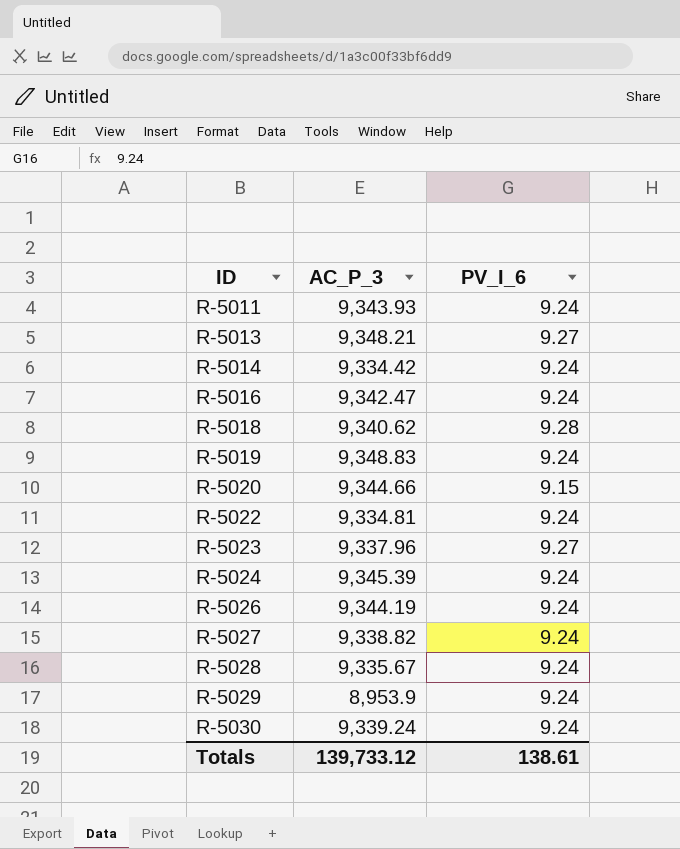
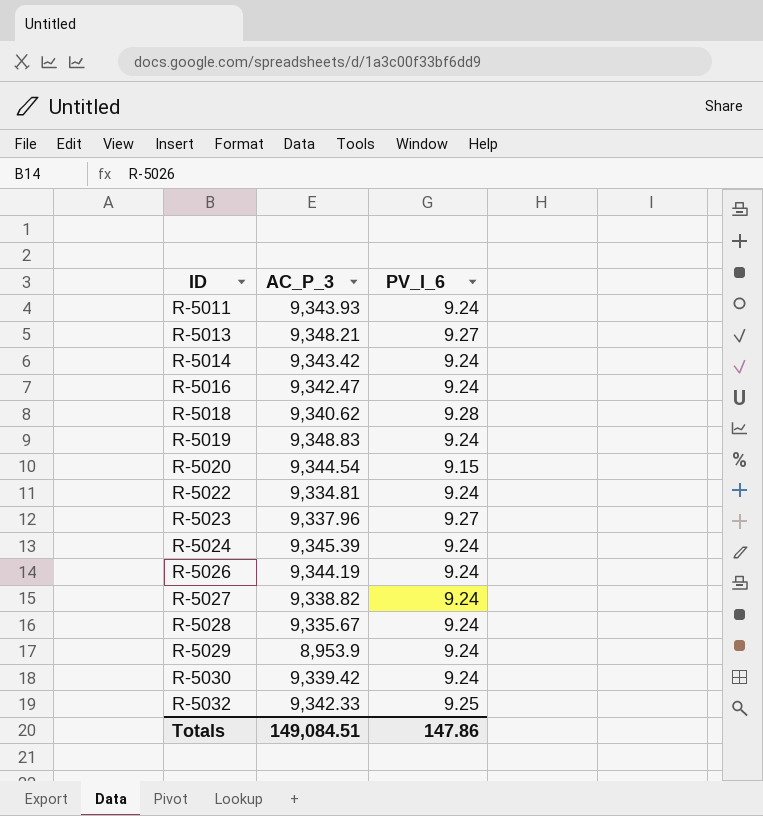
R-5014 | AC_P_3: 9,334.42 -> 9,343.42
R-5020 | AC_P_3: 9,344.66 -> 9,344.54
R-5030 | AC_P_3: 9,339.24 -> 9,339.42
row R-5032: none -> 9,342.33 | 9.25
Totals | AC_P_3: 139,733.12 -> 149,084.51
Totals | PV_I_6: 138.61 -> 147.86

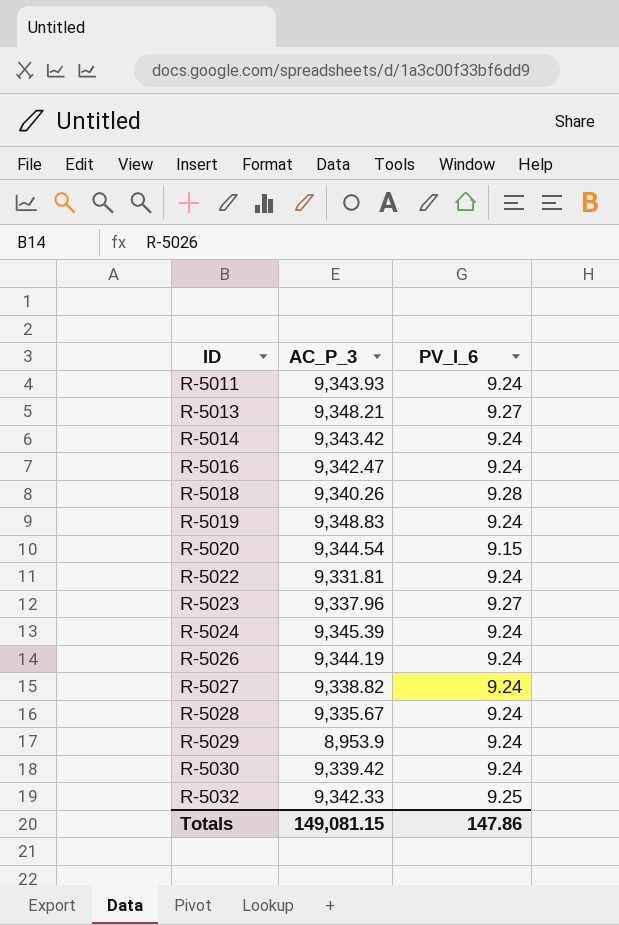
R-5018 | AC_P_3: 9,340.62 -> 9,340.26
R-5022 | AC_P_3: 9,334.81 -> 9,331.81
Totals | AC_P_3: 149,084.51 -> 149,081.15

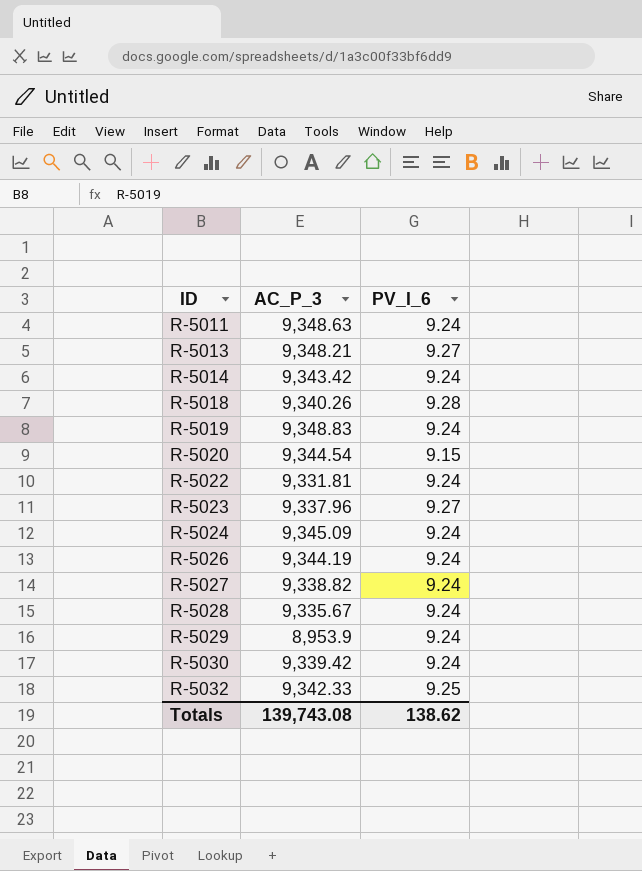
row R-5016: 9,342.47 | 9.24 -> none
R-5011 | AC_P_3: 9,343.93 -> 9,348.63
R-5024 | AC_P_3: 9,345.39 -> 9,345.09
Totals | AC_P_3: 149,081.15 -> 139,743.08
Totals | PV_I_6: 147.86 -> 138.62

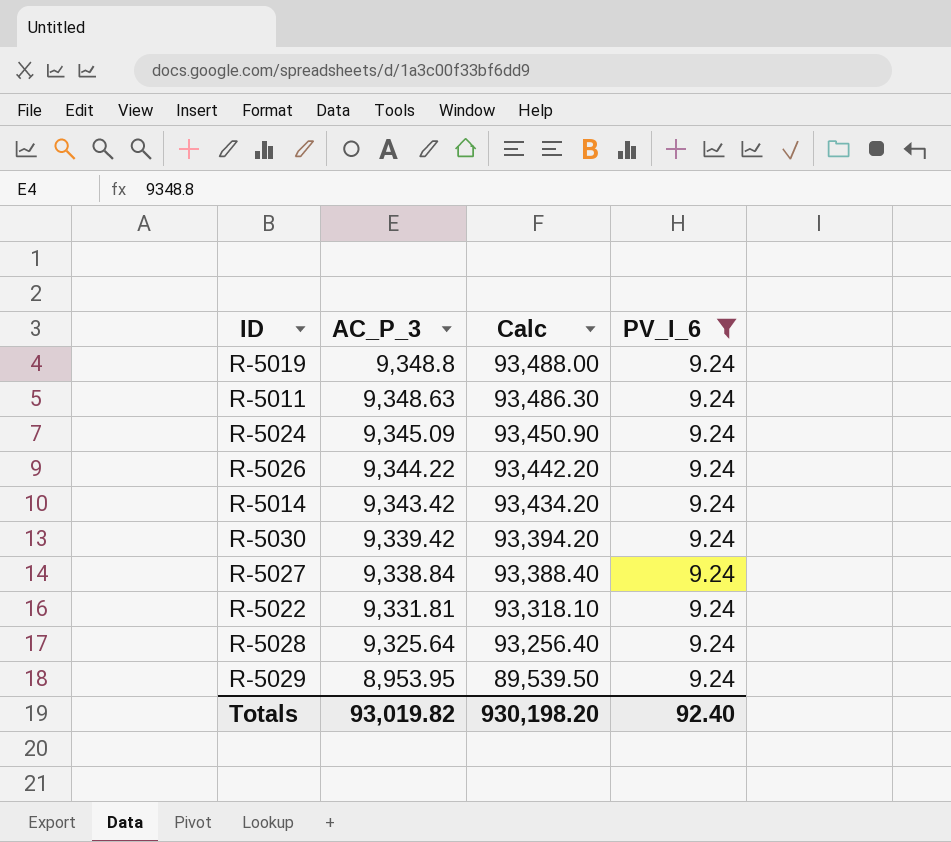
filter: none -> PV_I_6 = 9.24
row order: ID ascending -> AC_P_3 descending
column Calc | formula: none -> [AC_P_3] * 10
R-5019 | AC_P_3: 9,348.83 -> 9,348.8
R-5026 | AC_P_3: 9,344.19 -> 9,344.22
R-5027 | AC_P_3: 9,338.82 -> 9,338.84
R-5028 | AC_P_3: 9,335.67 -> 9,325.64
R-5029 | AC_P_3: 8,953.9 -> 8,953.95
Totals | AC_P_3: 139,743.08 -> 93,019.82
Totals | PV_I_6: 138.62 -> 92.40

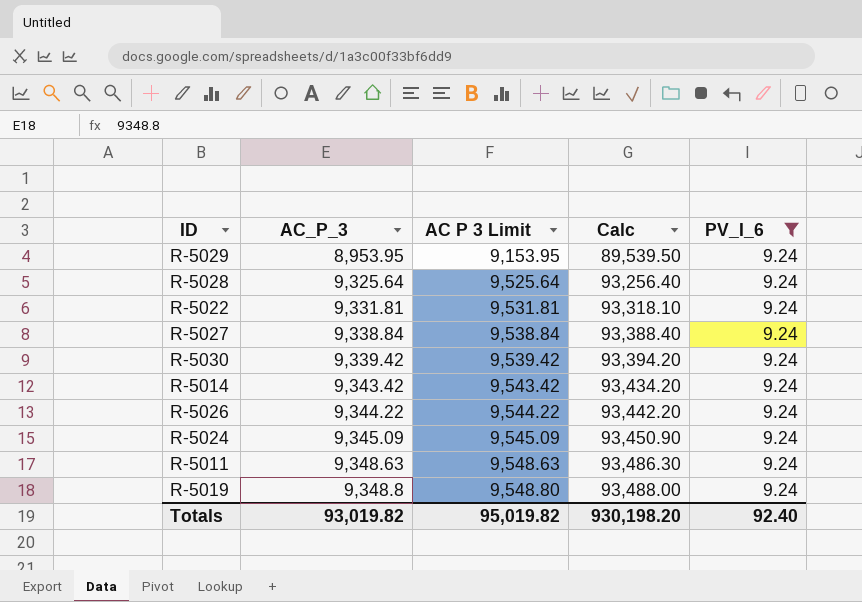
row order: AC_P_3 descending -> AC_P_3 ascending
column AC P 3 Limit | formula: none -> [AC_P_3] + 200

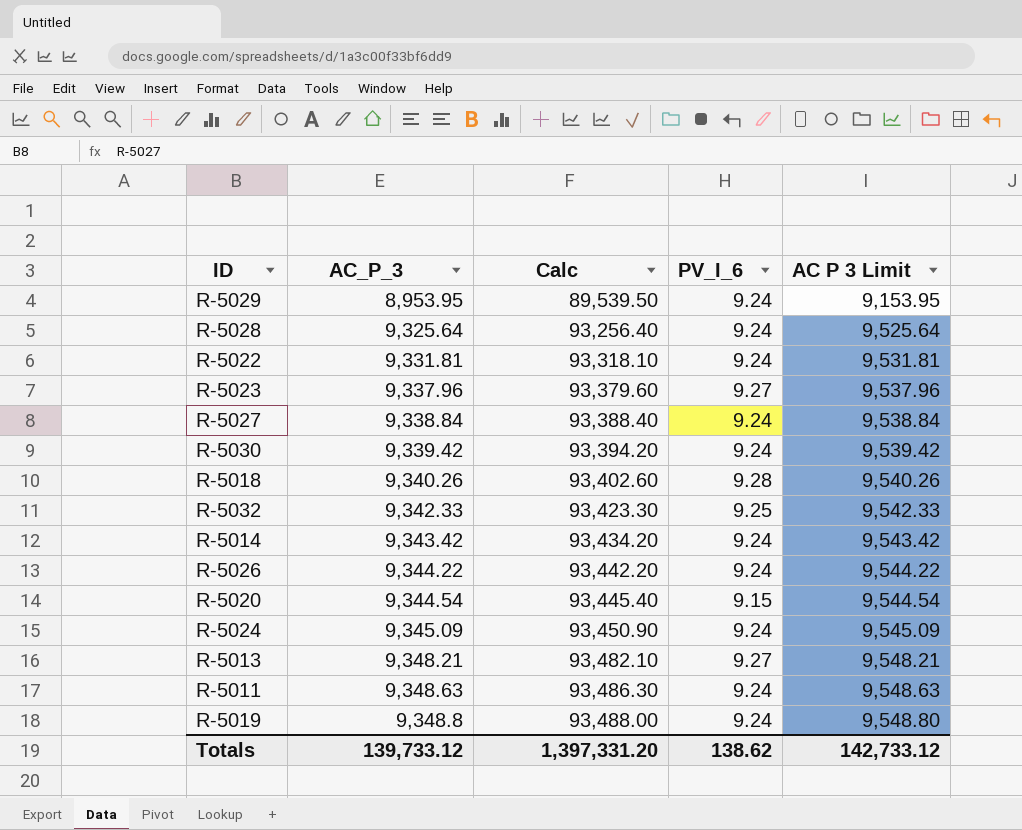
filter: PV_I_6 = 9.24 -> none
column AC P 3 Limit | position: 3 -> 5
Totals | AC_P_3: 93,019.82 -> 139,733.12
Totals | Calc: 930,198.20 -> 1,397,331.20
Totals | PV_I_6: 92.40 -> 138.62
Totals | AC P 3 Limit: 95,019.82 -> 142,733.12

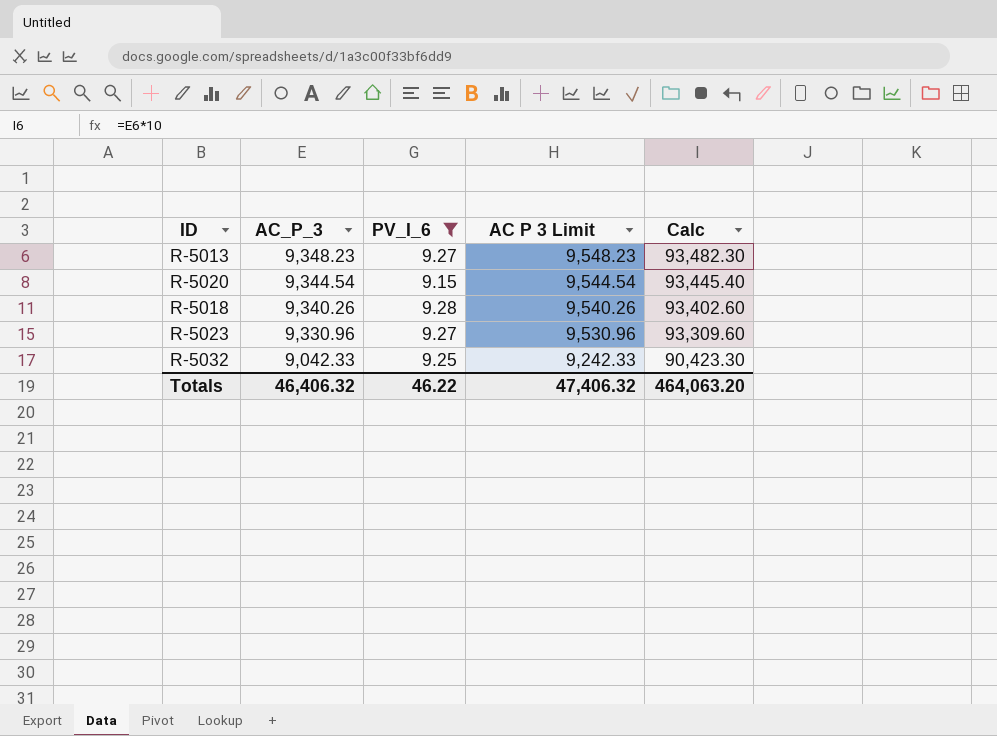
filter: none -> PV_I_6 != 9.24
row order: AC_P_3 ascending -> AC_P_3 descending
column Calc | position: 3 -> 5
R-5013 | AC_P_3: 9,348.21 -> 9,348.23
R-5013 | AC P 3 Limit: 9,548.21 -> 9,548.23
R-5013 | Calc: 93,482.10 -> 93,482.30
R-5023 | AC_P_3: 9,337.96 -> 9,330.96
R-5023 | AC P 3 Limit: 9,537.96 -> 9,530.96
R-5023 | Calc: 93,379.60 -> 93,309.60
R-5032 | AC_P_3: 9,342.33 -> 9,042.33
R-5032 | AC P 3 Limit: 9,542.33 -> 9,242.33
R-5032 | Calc: 93,423.30 -> 90,423.30
Totals | AC_P_3: 139,733.12 -> 46,406.32
Totals | PV_I_6: 138.62 -> 46.22
Totals | AC P 3 Limit: 142,733.12 -> 47,406.32
Totals | Calc: 1,397,331.20 -> 464,063.20

